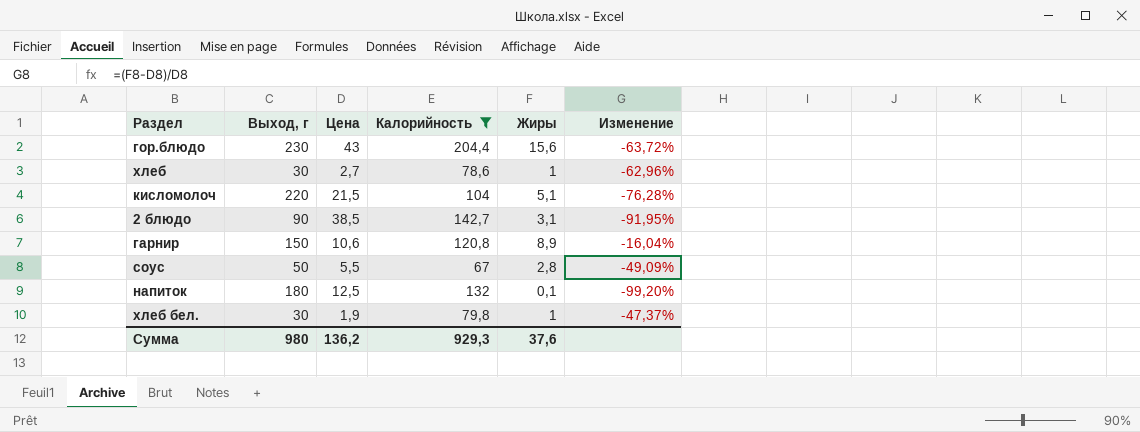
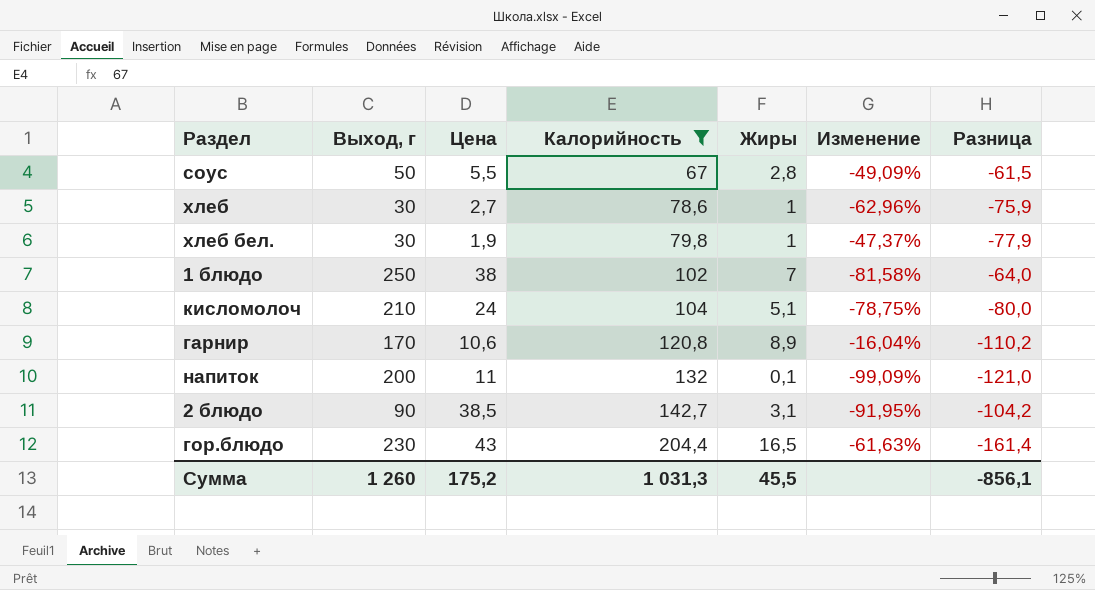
row order: none -> Калорийность ascending
column Разница | formula: none -> [Цена] - [Калорийность]
row 1 блюдо: none -> 250 | 38 | 102 | 7 | -81,58% | -64,0
кисломолоч | Выход, г: 220 -> 210
кисломолоч | Цена: 21,5 -> 24
кисломолоч | Изменение: -76,28% -> -78,75%
гарнир | Выход, г: 150 -> 170
напиток | Выход, г: 180 -> 200
напиток | Цена: 12,5 -> 11
напиток | Изменение: -99,20% -> -99,09%
гор.блюдо | Жиры: 15,6 -> 16,5
гор.блюдо | Изменение: -63,72% -> -61,63%
Сумма | Выход, г: 980 -> 1 260
Сумма | Цена: 136,2 -> 175,2
Сумма | Калорийность: 929,3 -> 1 031,3
Сумма | Жиры: 37,6 -> 45,5

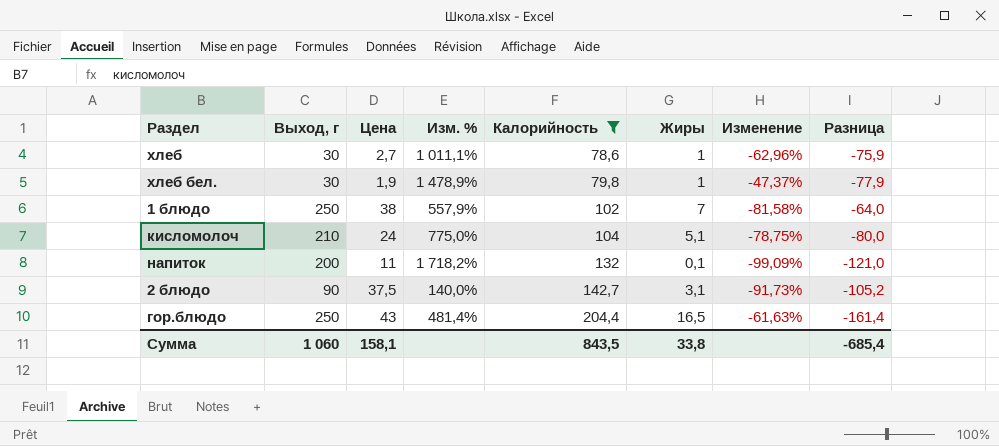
column Изм. % | formula: none -> ([Выход, г] - [Цена]) / [Цена]
row соус: 50 | 5,5 | 67 | 2,8 | -49,09% | -61,5 -> none
row гарнир: 170 | 10,6 | 120,8 | 8,9 | -16,04% | -110,2 -> none
2 блюдо | Цена: 38,5 -> 37,5
2 блюдо | Изменение: -91,95% -> -91,73%
2 блюдо | Разница: -104,2 -> -105,2
гор.блюдо | Выход, г: 230 -> 250
Сумма | Выход, г: 1 260 -> 1 060
Сумма | Цена: 175,2 -> 158,1
Сумма | Калорийность: 1 031,3 -> 843,5
Сумма | Жиры: 45,5 -> 33,8
Сумма | Разница: -856,1 -> -685,4

